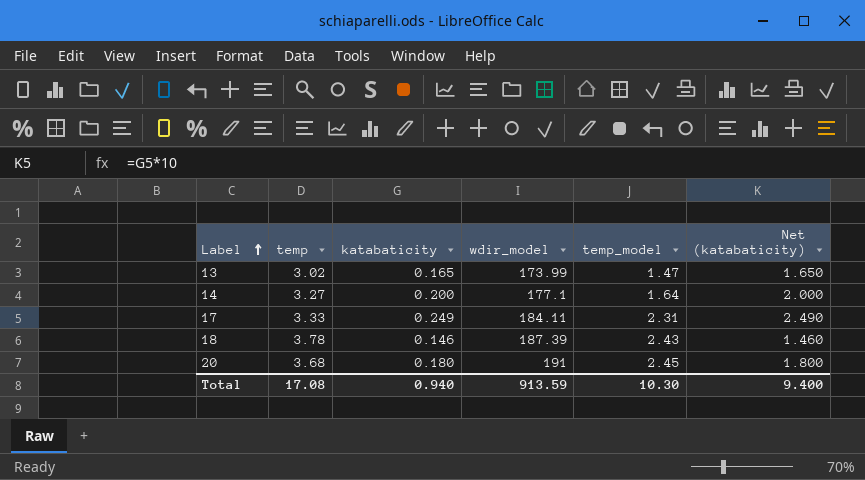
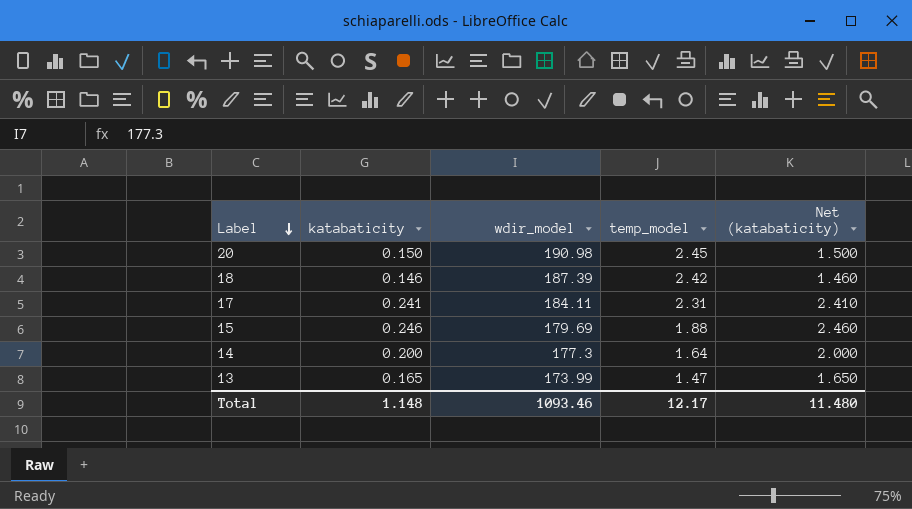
row order: Label ascending -> Label descending
column temp | position: 2 -> none
20 | katabaticity: 0.180 -> 0.150
20 | wdir_model: 191 -> 190.98
20 | Net (katabaticity): 1.800 -> 1.500
18 | temp_model: 2.43 -> 2.42
17 | katabaticity: 0.249 -> 0.241
17 | Net (katabaticity): 2.490 -> 2.410
row 15: none -> 0.246 | 179.69 | 1.88 | 2.460
14 | wdir_model: 177.1 -> 177.3
Total | katabaticity: 0.940 -> 1.148
Total | wdir_model: 913.59 -> 1093.46
Total | temp_model: 10.30 -> 12.17
Total | Net (katabaticity): 9.400 -> 11.480

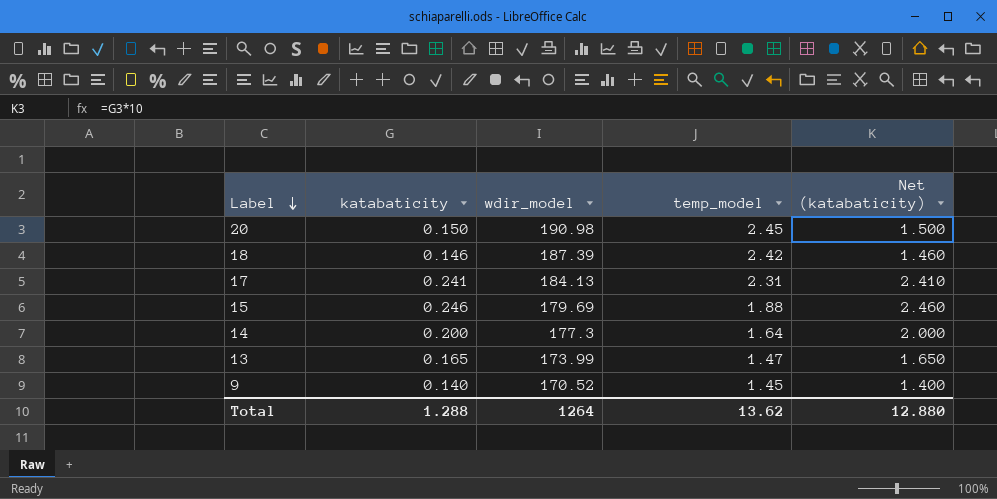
17 | wdir_model: 184.11 -> 184.13
row 9: none -> 0.140 | 170.52 | 1.45 | 1.400
Total | katabaticity: 1.148 -> 1.288
Total | wdir_model: 1093.46 -> 1264
Total | temp_model: 12.17 -> 13.62
Total | Net (katabaticity): 11.480 -> 12.880

